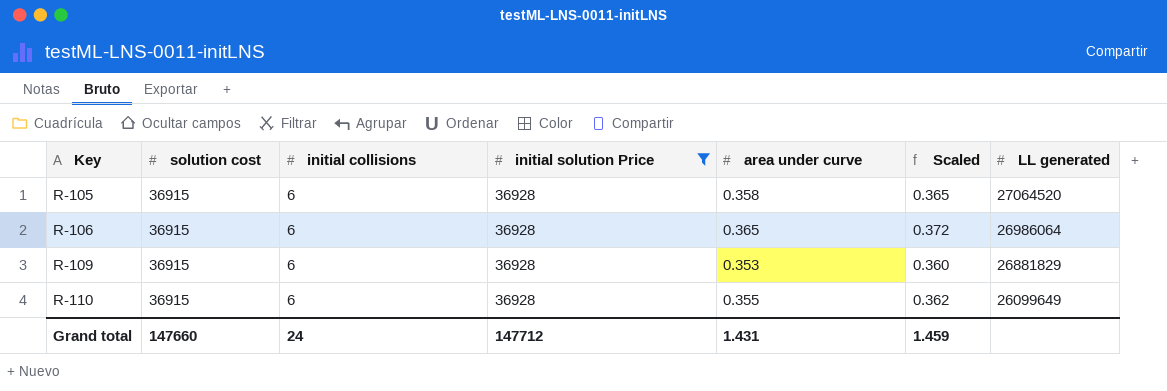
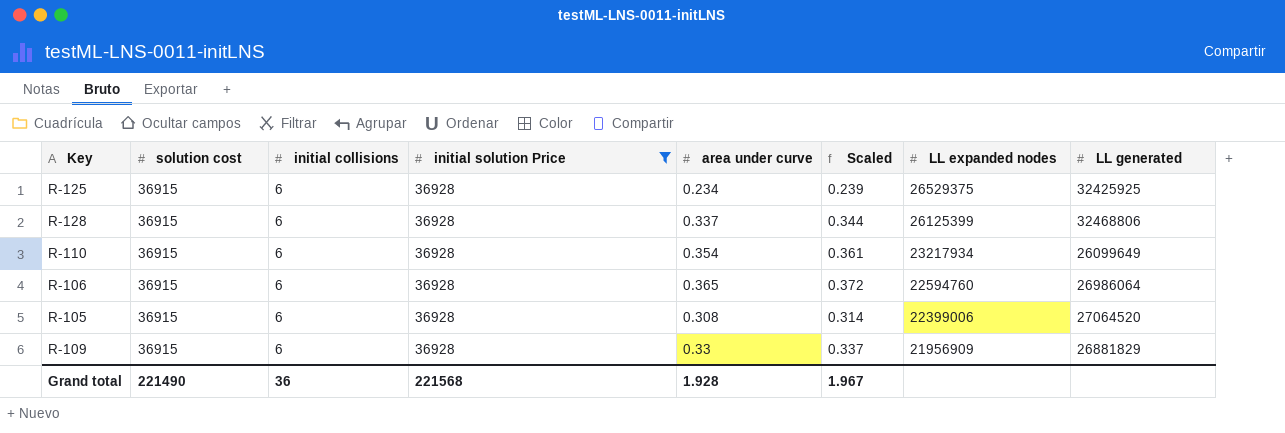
row order: Key ascending -> LL expanded nodes descending
column LL expanded nodes | position: none -> 7
row R-125: none -> 36915 | 6 | 36928 | 0.234 | 0.239 | 26529375 | 32425925
row R-128: none -> 36915 | 6 | 36928 | 0.337 | 0.344 | 26125399 | 32468806
R-110 | area under curve: 0.355 -> 0.354
R-110 | Scaled: 0.362 -> 0.361
R-105 | area under curve: 0.358 -> 0.308
R-105 | Scaled: 0.365 -> 0.314
R-109 | area under curve: 0.353 -> 0.33
R-109 | Scaled: 0.360 -> 0.337
Grand total | solution cost: 147660 -> 221490
Grand total | initial collisions: 24 -> 36
Grand total | initial solution Price: 147712 -> 221568
Grand total | area under curve: 1.431 -> 1.928
Grand total | Scaled: 1.459 -> 1.967

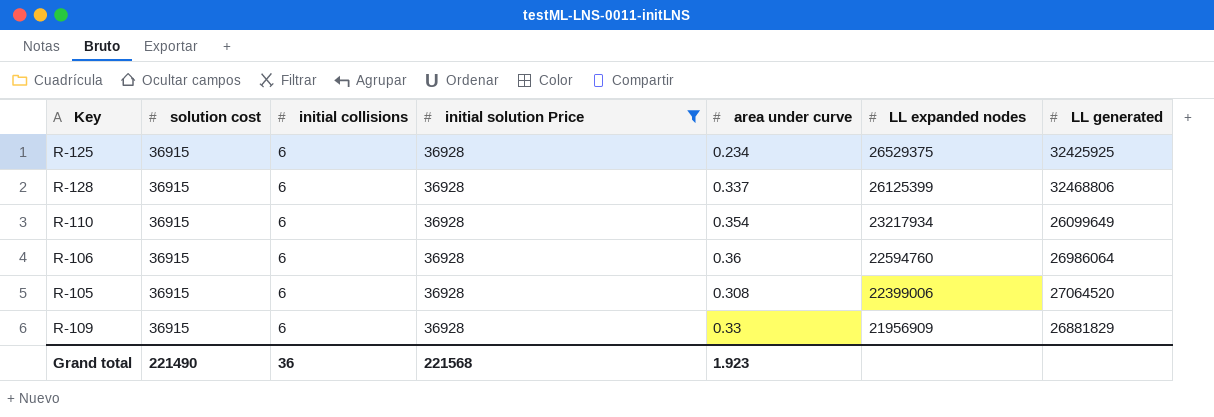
column Scaled | formula: [area under curve] * 1.02 -> none
R-106 | area under curve: 0.365 -> 0.36
Grand total | area under curve: 1.928 -> 1.923

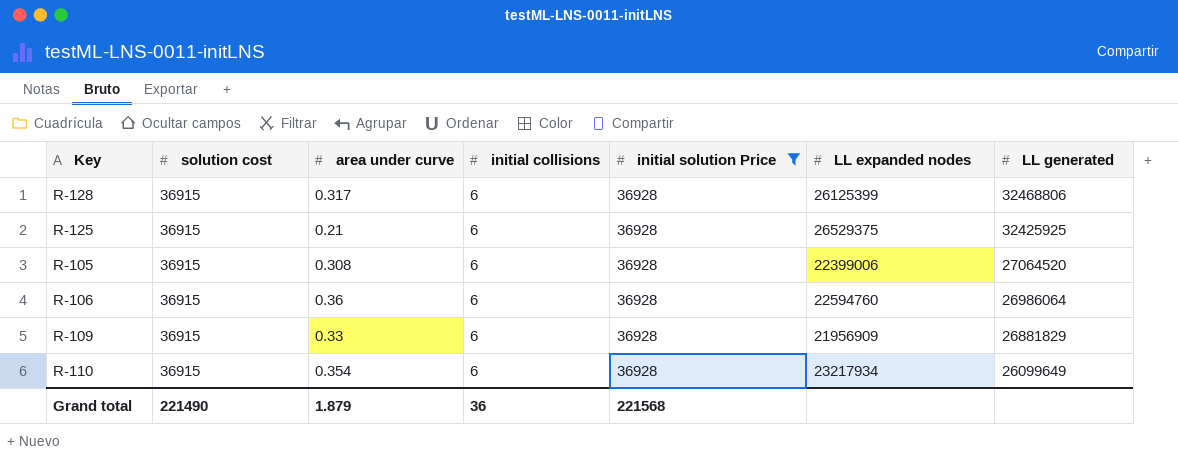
row order: LL expanded nodes descending -> LL generated descending
column area under curve | position: 5 -> 3
R-128 | area under curve: 0.337 -> 0.317
R-125 | area under curve: 0.234 -> 0.21
Grand total | area under curve: 1.923 -> 1.879

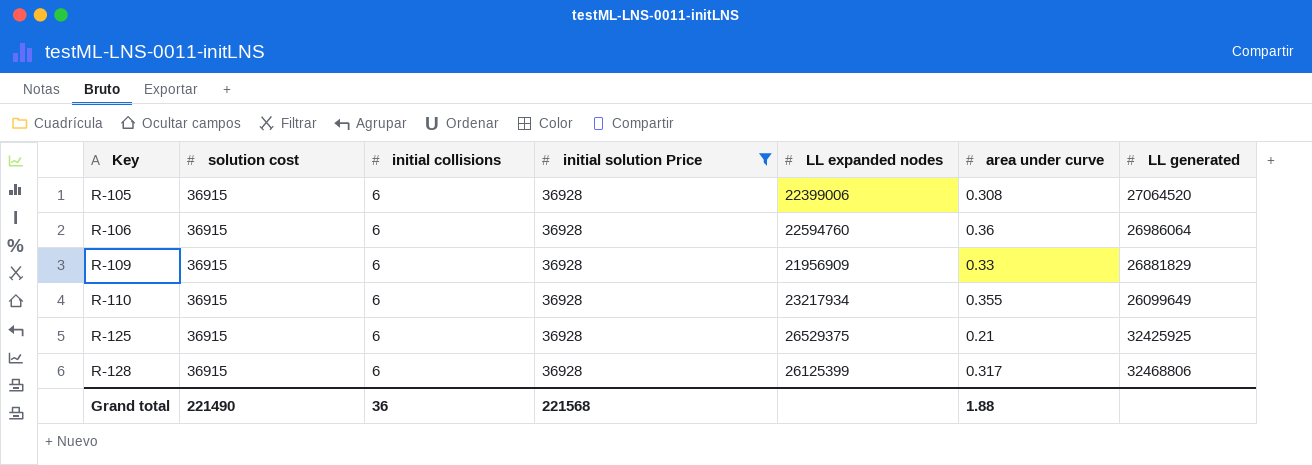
row order: LL generated descending -> Key ascending
column area under curve | position: 3 -> 6
R-110 | area under curve: 0.354 -> 0.355
Grand total | area under curve: 1.879 -> 1.88

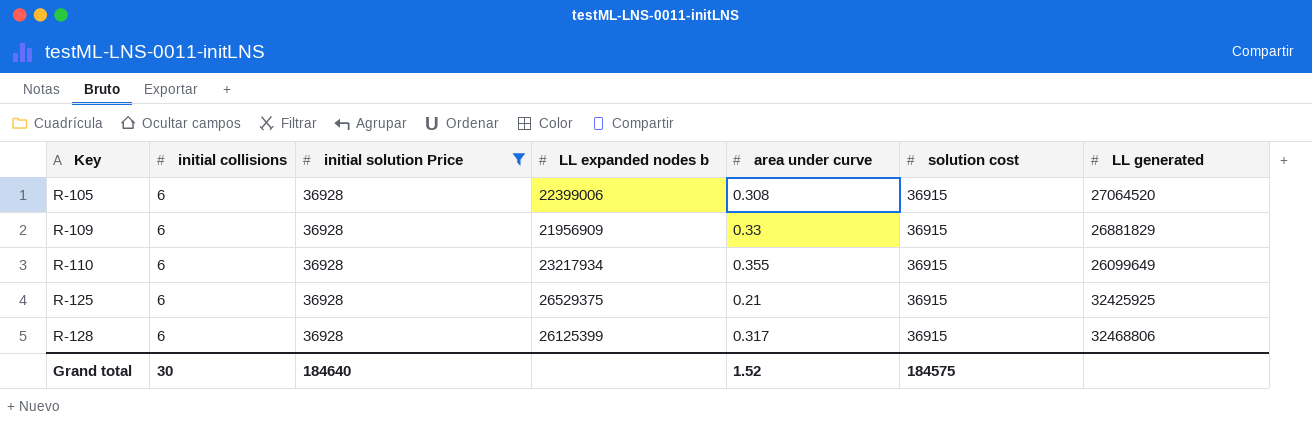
column name: LL expanded nodes -> LL expanded nodes b
column solution cost | position: 2 -> 6
row R-106: 36915 | 6 | 36928 | 22594760 | 0.36 | 26986064 -> none
Grand total | initial collisions: 36 -> 30
Grand total | initial solution Price: 221568 -> 184640
Grand total | area under curve: 1.88 -> 1.52
Grand total | solution cost: 221490 -> 184575

